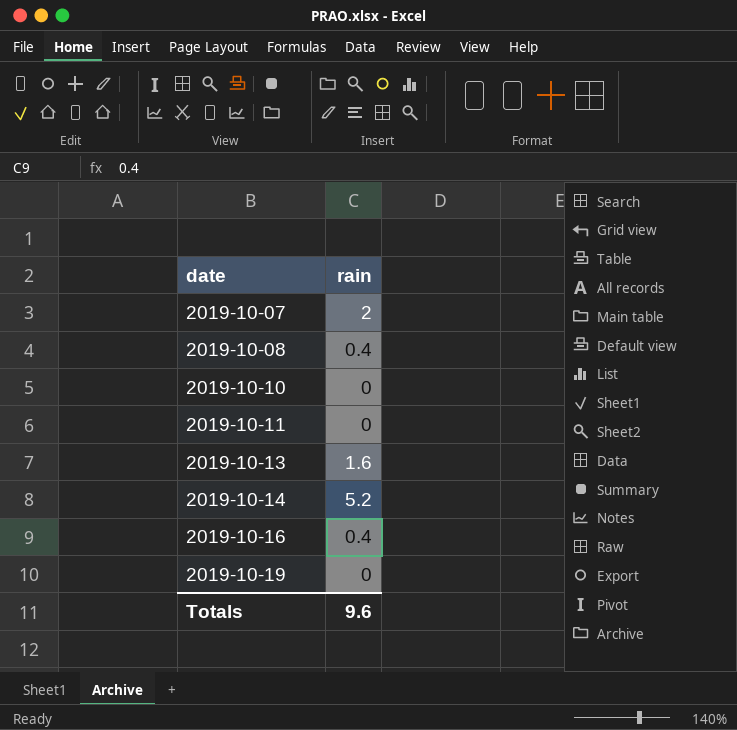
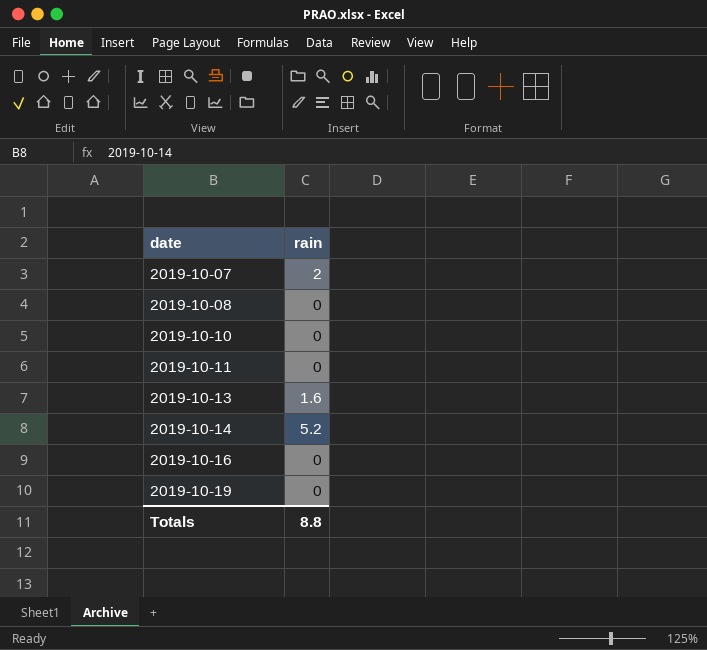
2019-10-08 | rain: 0.4 -> 0
2019-10-16 | rain: 0.4 -> 0
Totals | rain: 9.6 -> 8.8

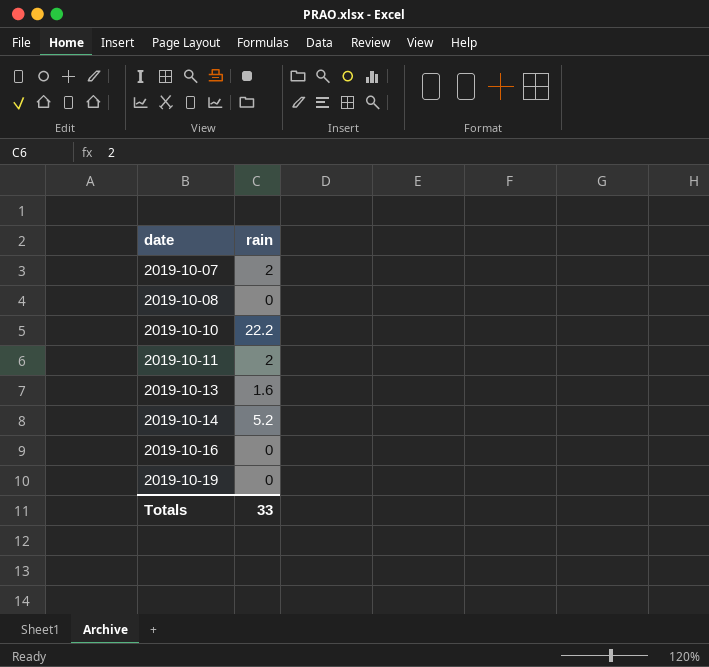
2019-10-10 | rain: 0 -> 22.2
2019-10-11 | rain: 0 -> 2
Totals | rain: 8.8 -> 33

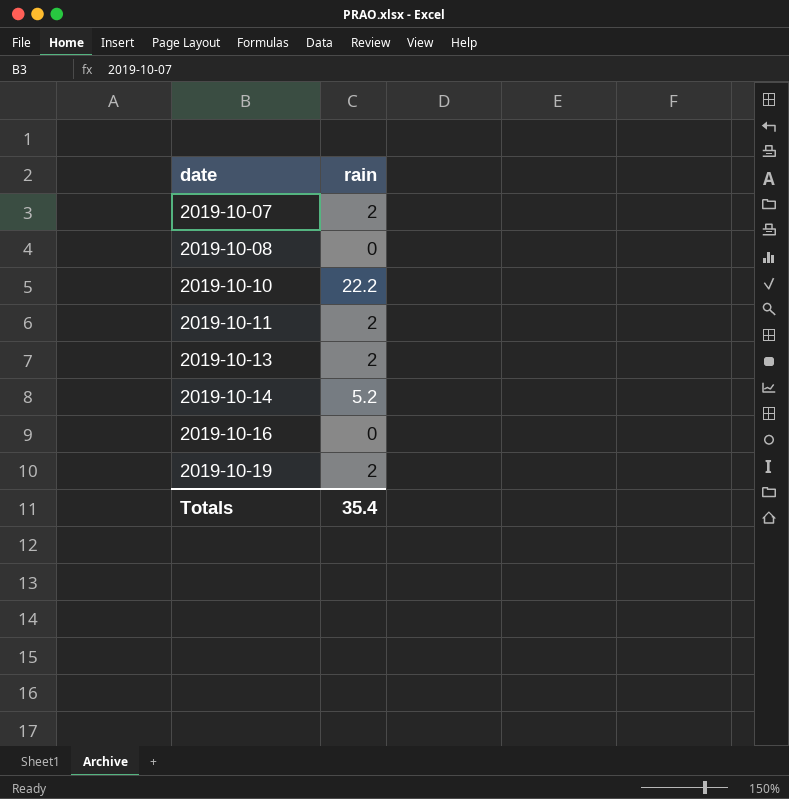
2019-10-13 | rain: 1.6 -> 2
2019-10-19 | rain: 0 -> 2
Totals | rain: 33 -> 35.4

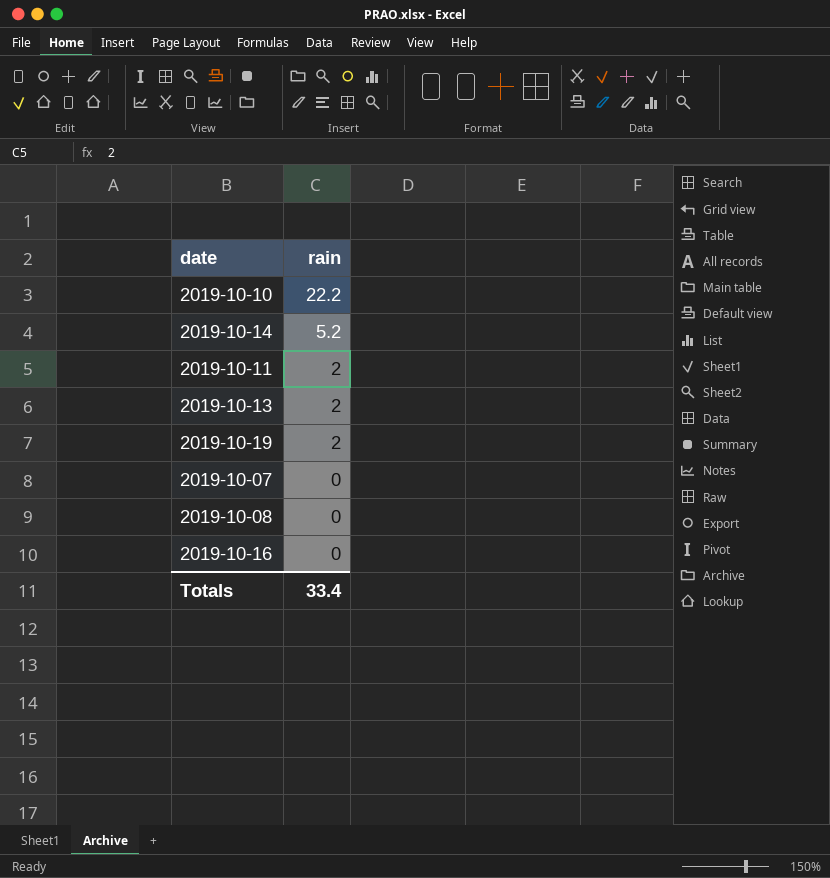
row order: date ascending -> rain descending
2019-10-07 | rain: 2 -> 0
Totals | rain: 35.4 -> 33.4

